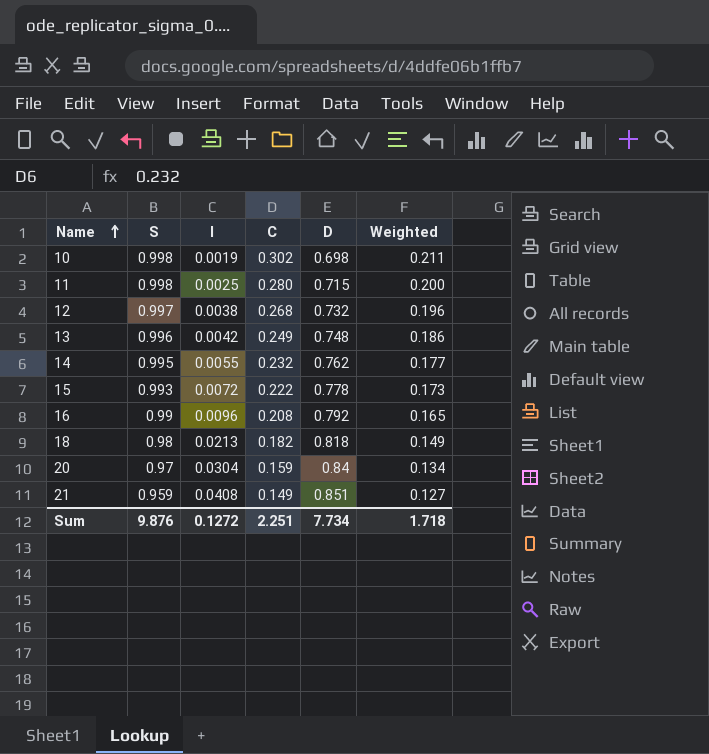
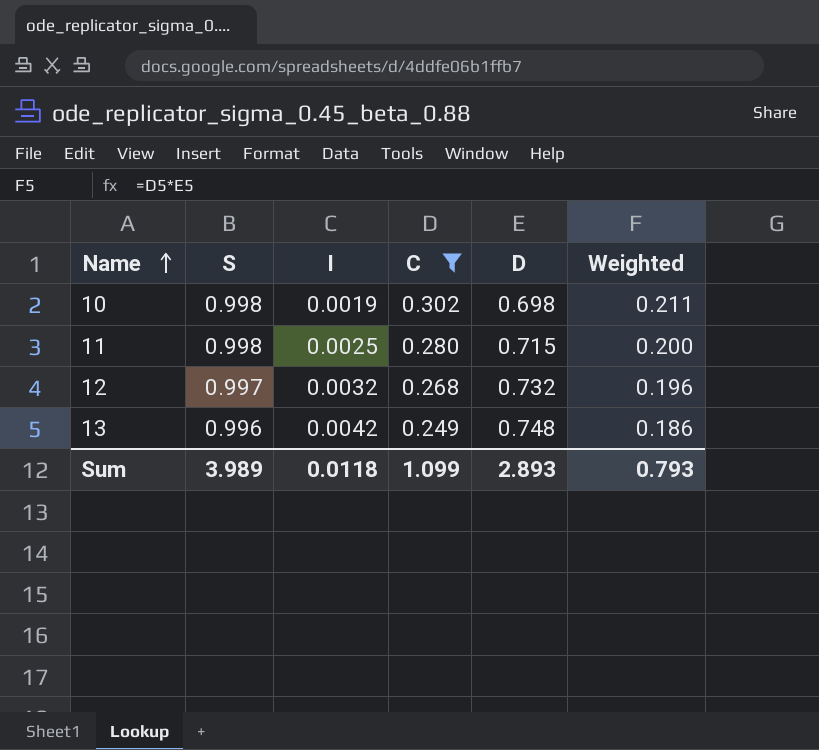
filter: none -> C >= 0.249
12 | I: 0.0038 -> 0.0032
Sum | S: 9.876 -> 3.989
Sum | I: 0.1272 -> 0.0118
Sum | C: 2.251 -> 1.099
Sum | D: 7.734 -> 2.893
Sum | Weighted: 1.718 -> 0.793

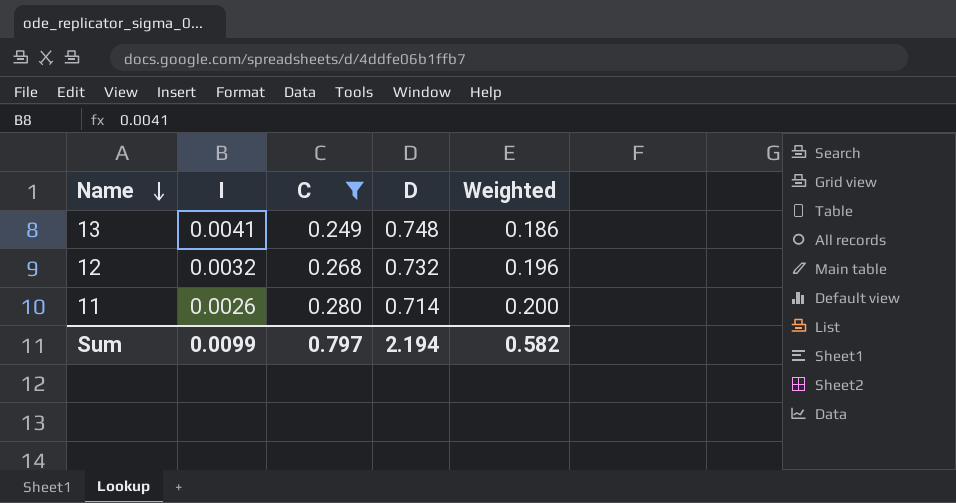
row order: Name ascending -> Name descending
column S | position: 2 -> none
row 10: 0.998 | 0.0019 | 0.302 | 0.698 | 0.211 -> none
13 | I: 0.0042 -> 0.0041
11 | I: 0.0025 -> 0.0026
11 | D: 0.715 -> 0.714
Sum | I: 0.0118 -> 0.0099
Sum | C: 1.099 -> 0.797
Sum | D: 2.893 -> 2.194
Sum | Weighted: 0.793 -> 0.582

